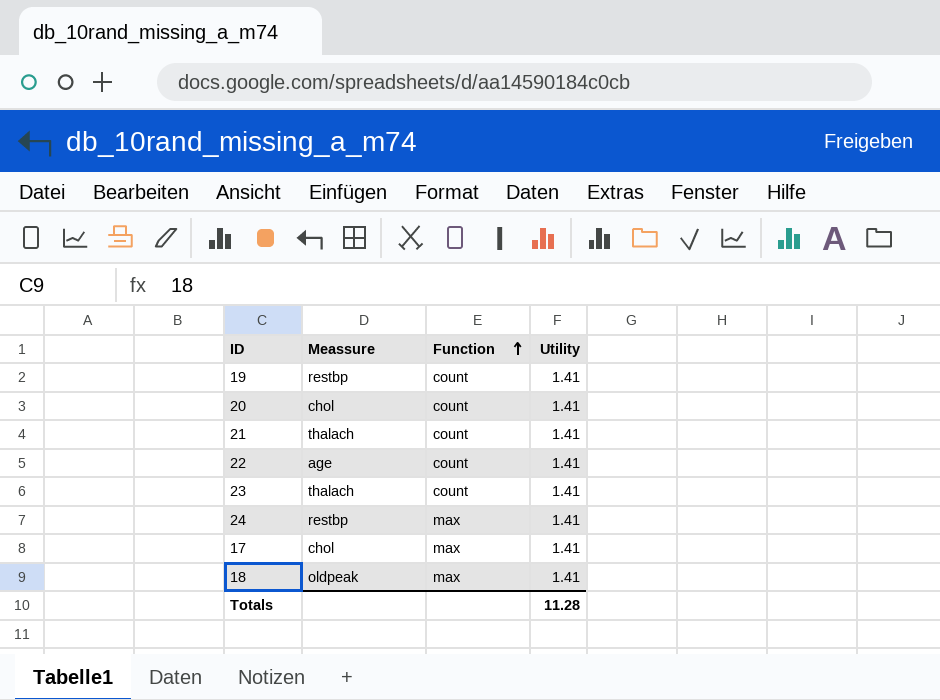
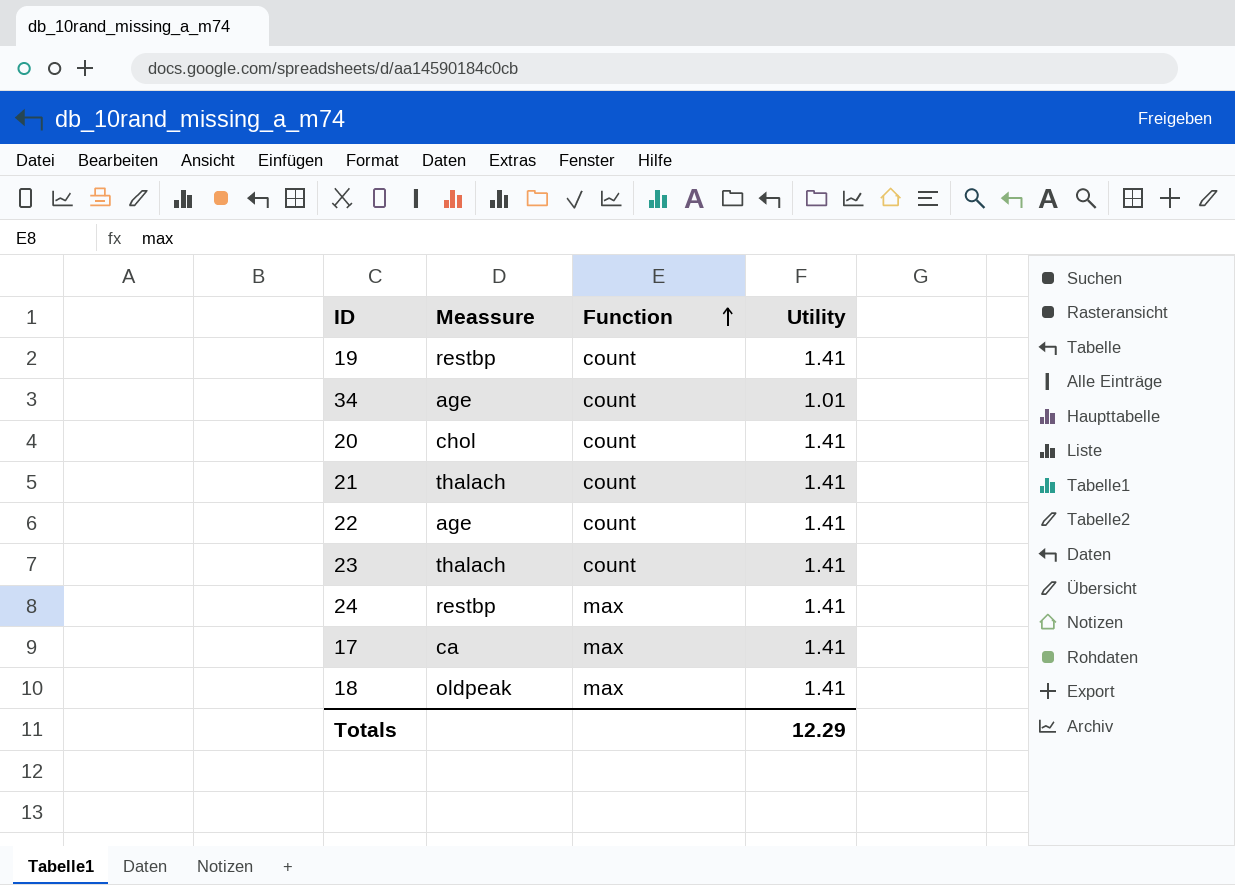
row 34: none -> age | count | 1.01
17 | Meassure: chol -> ca
Totals | Utility: 11.28 -> 12.29

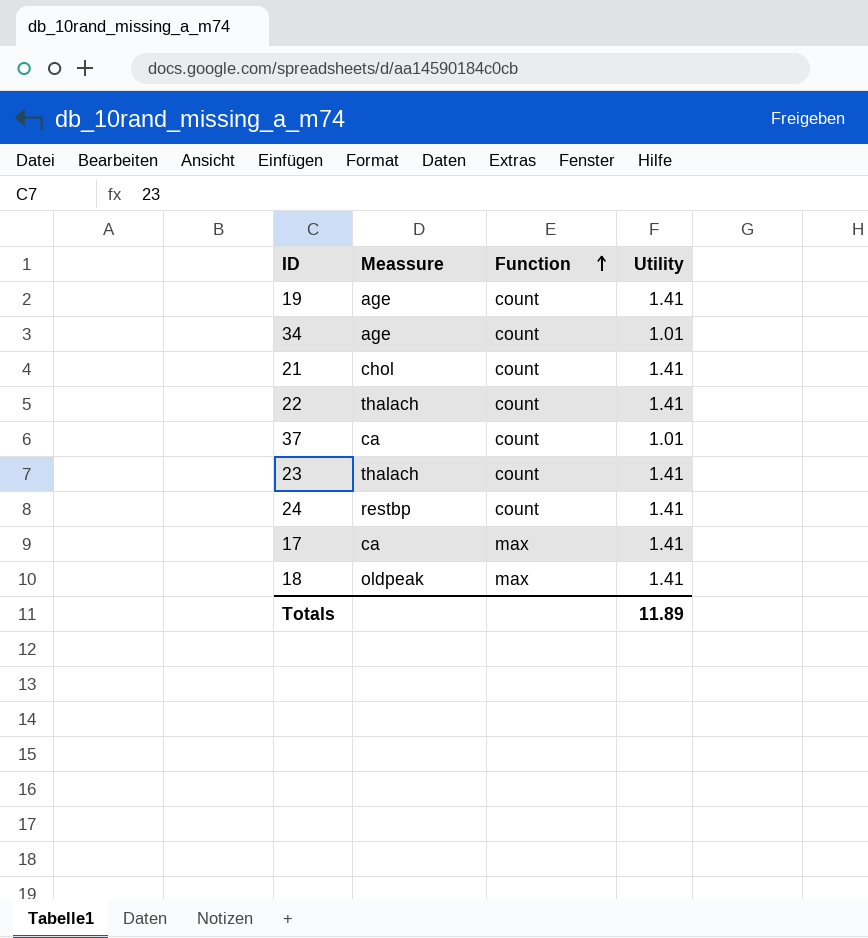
row 20: chol | count | 1.41 -> none
19 | Meassure: restbp -> age
21 | Meassure: thalach -> chol
22 | Meassure: age -> thalach
row 37: none -> ca | count | 1.01
24 | Function: max -> count
Totals | Utility: 12.29 -> 11.89

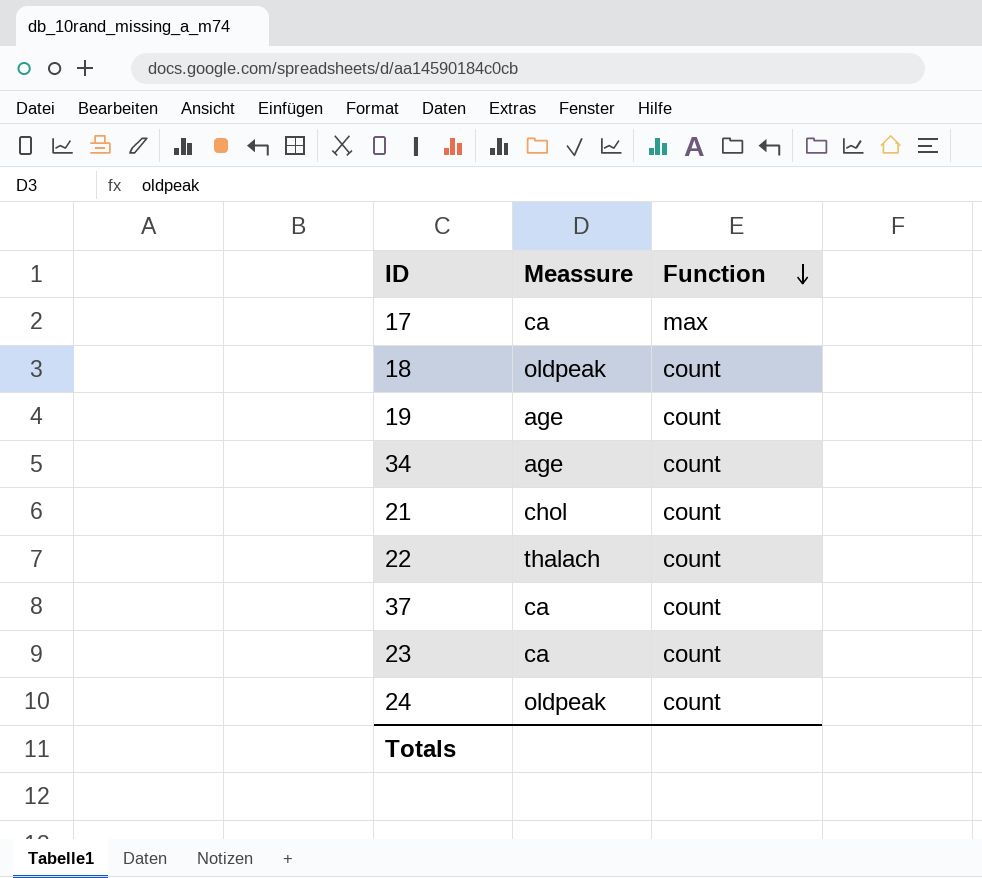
row order: Function ascending -> Function descending
column Utility | position: 4 -> none
18 | Function: max -> count
23 | Meassure: thalach -> ca
24 | Meassure: restbp -> oldpeak

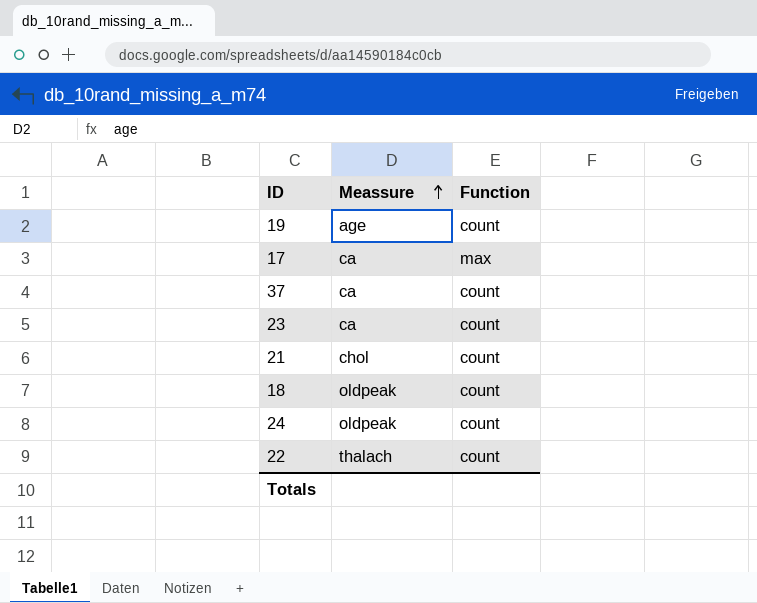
row order: Function descending -> Meassure ascending
row 34: age | count -> none

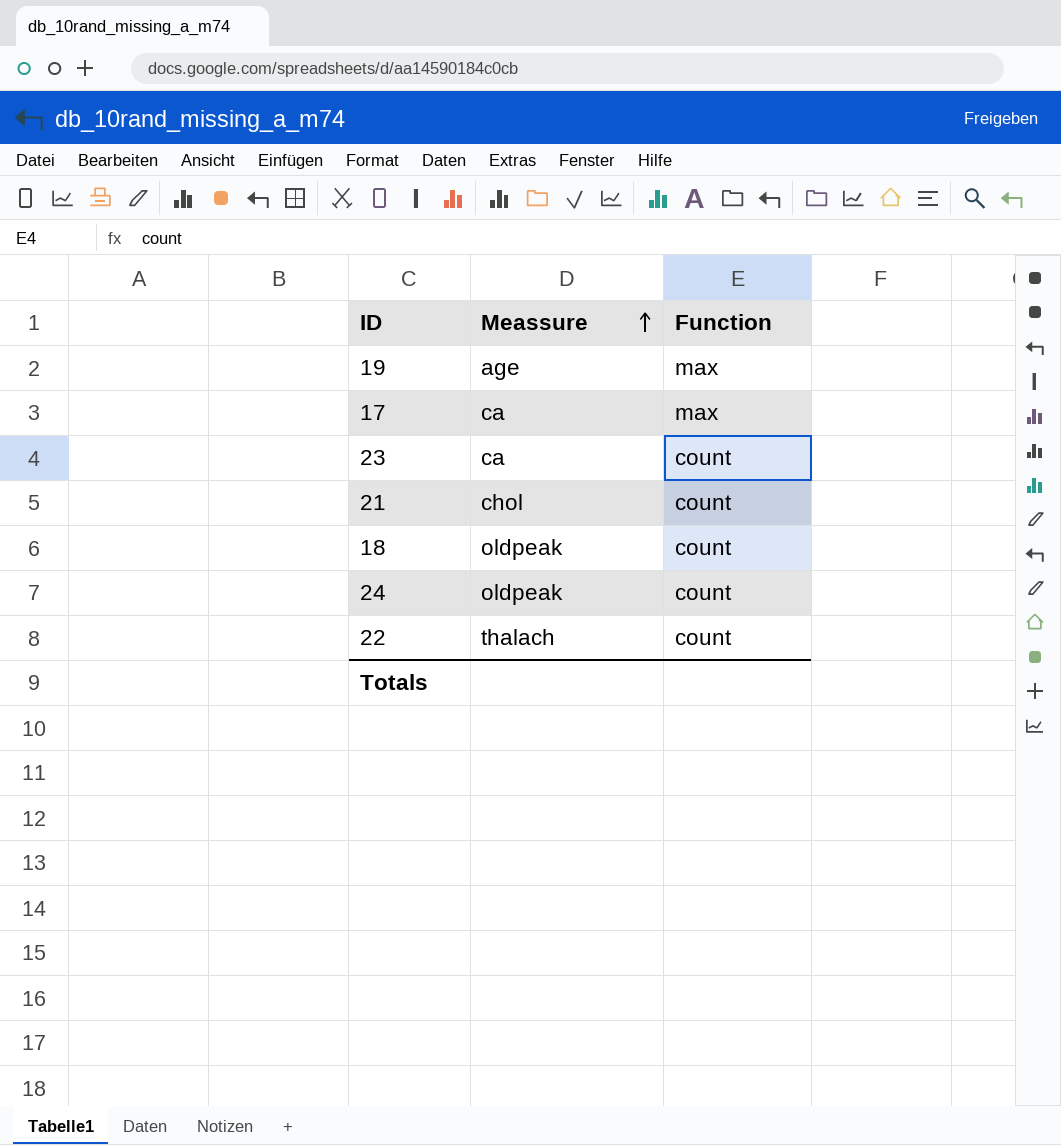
row 37: ca | count -> none
19 | Function: count -> max

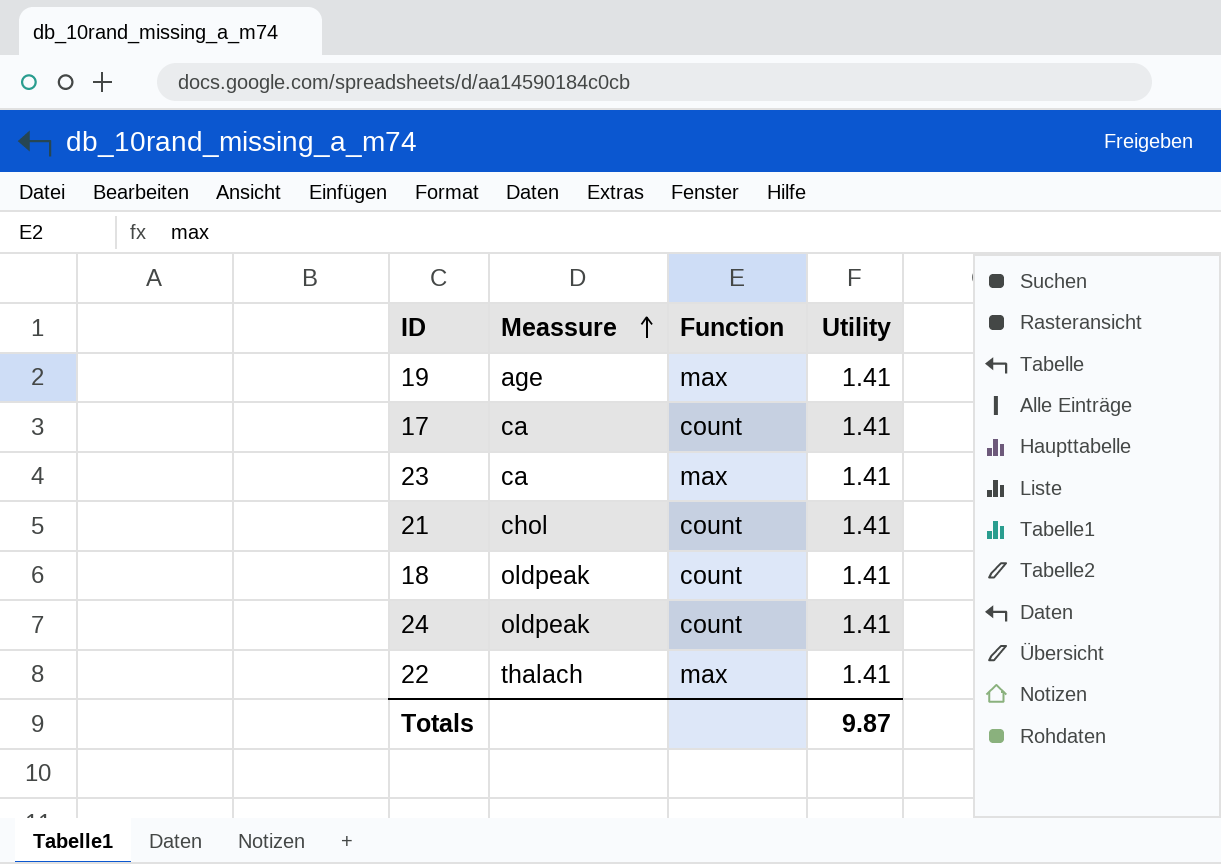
column Utility | position: none -> 4
17 | Function: max -> count
23 | Function: count -> max
22 | Function: count -> max

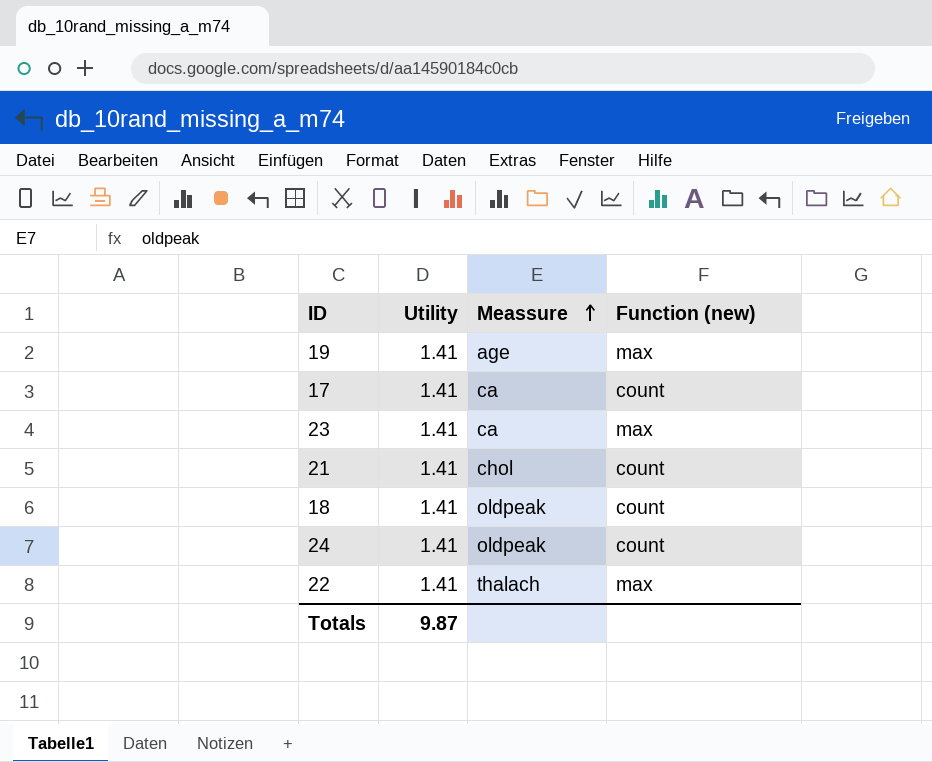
column Utility | position: 4 -> 2
column name: Function -> Function (new)

